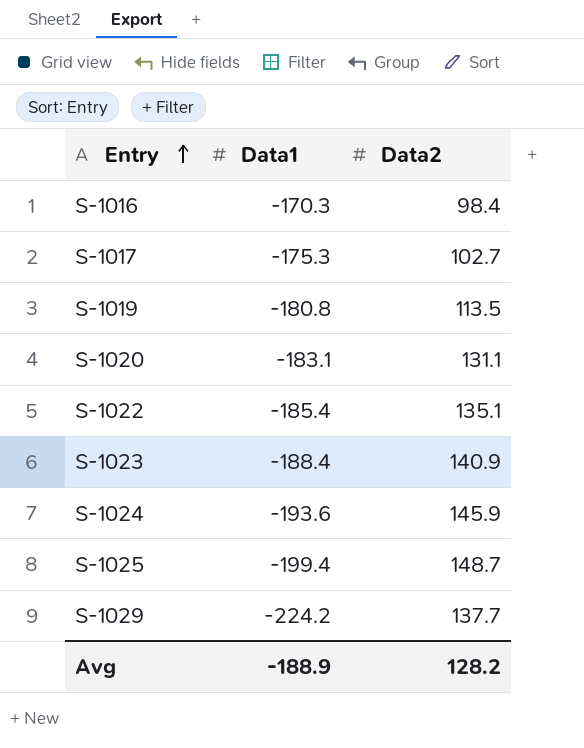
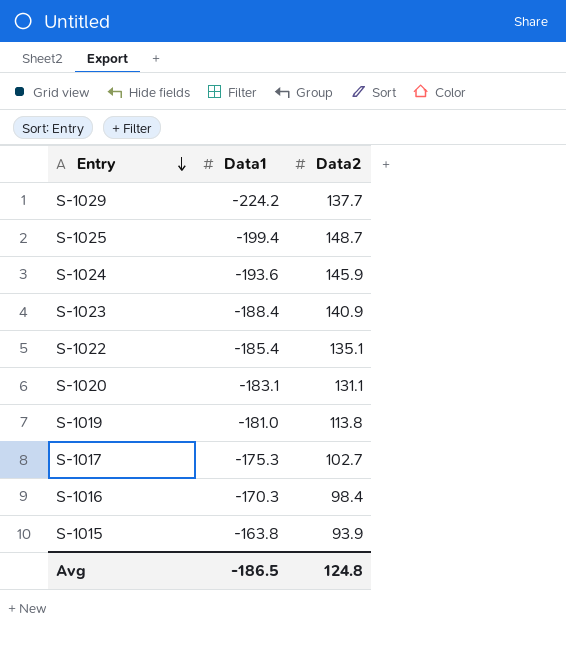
row order: Entry ascending -> Entry descending
S-1019 | Data1: -180.8 -> -181.0
S-1019 | Data2: 113.5 -> 113.8
row S-1015: none -> -163.8 | 93.9
Avg | Data1: -188.9 -> -186.5
Avg | Data2: 128.2 -> 124.8

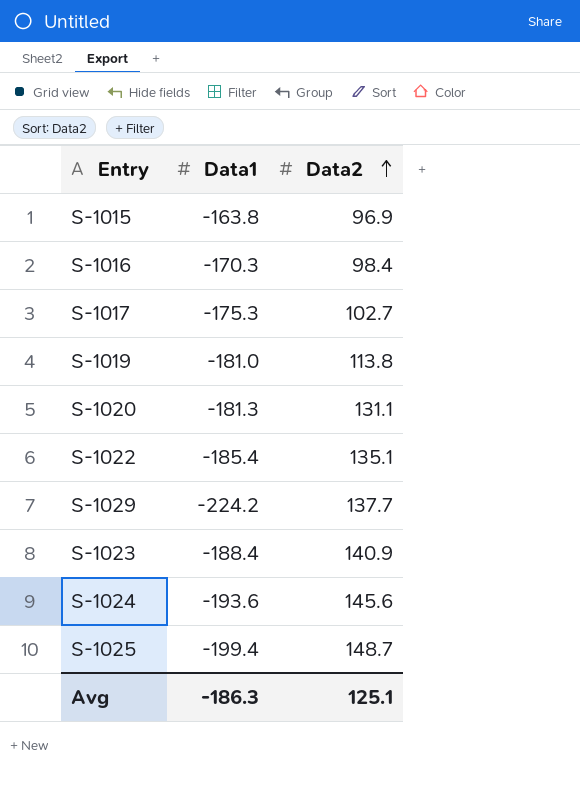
row order: Entry descending -> Data2 ascending
S-1015 | Data2: 93.9 -> 96.9
S-1020 | Data1: -183.1 -> -181.3
S-1024 | Data2: 145.9 -> 145.6
Avg | Data1: -186.5 -> -186.3
Avg | Data2: 124.8 -> 125.1

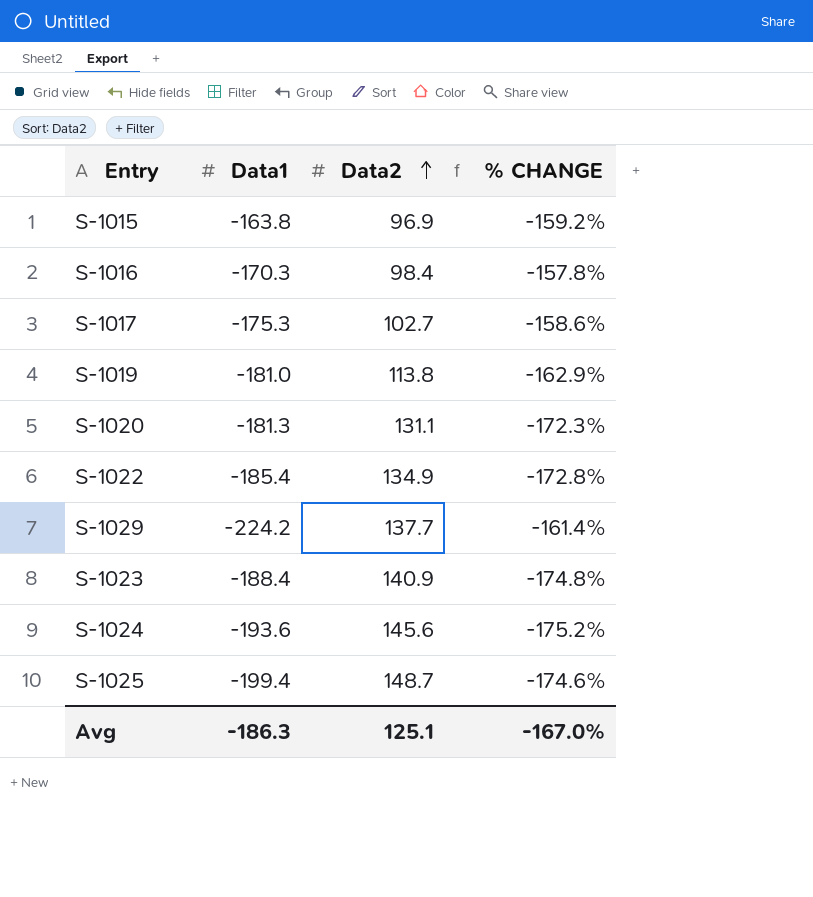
column % CHANGE | formula: none -> ([Data2] - [Data1]) / [Data1]
S-1022 | Data2: 135.1 -> 134.9

